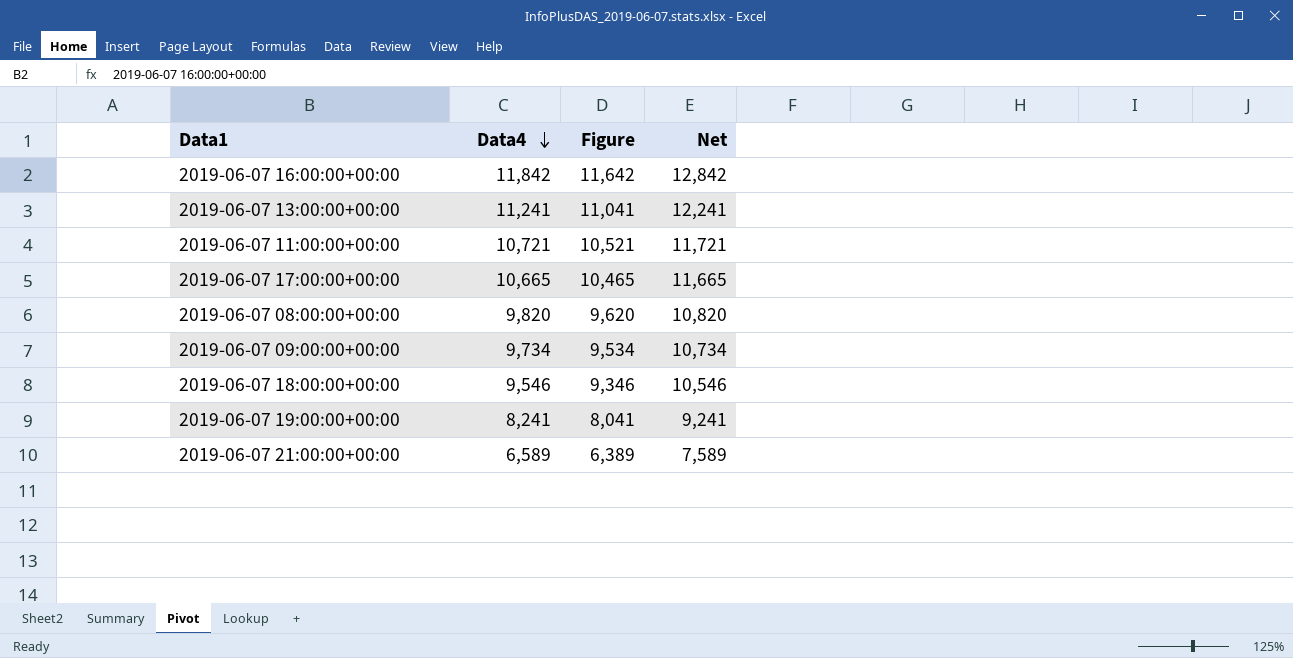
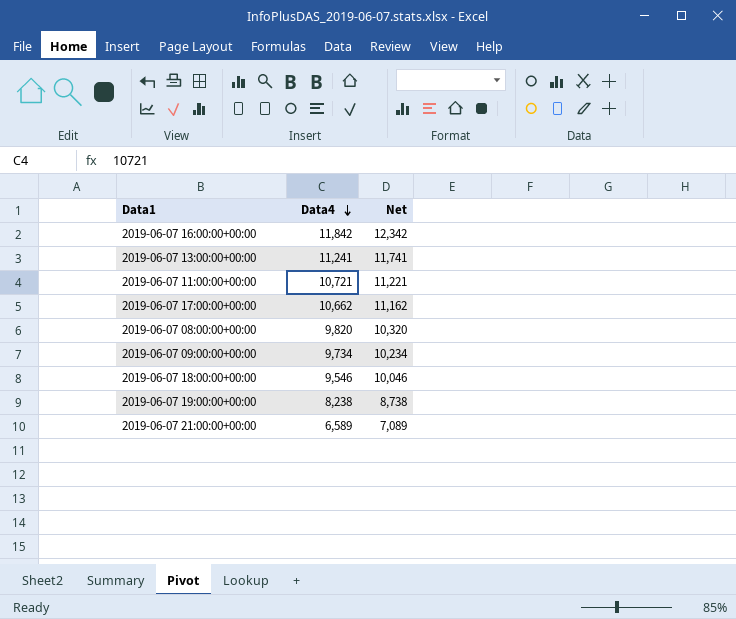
column Figure | formula: [Data4] - 200 -> none
column Net | formula: [Data4] + 1000 -> [Data4] + 500
2019-06-07 17:00:00+00:00 | Data4: 10,665 -> 10,662
2019-06-07 19:00:00+00:00 | Data4: 8,241 -> 8,238

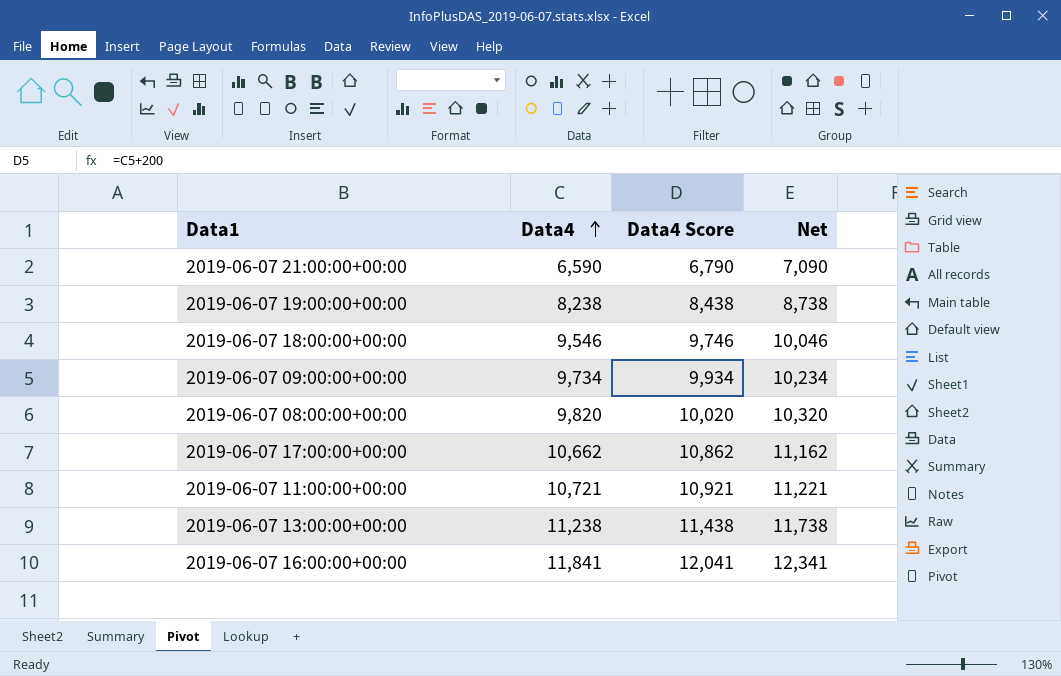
row order: Data4 descending -> Data4 ascending
column Data4 Score | formula: none -> [Data4] + 200
2019-06-07 21:00:00+00:00 | Data4: 6,589 -> 6,590
2019-06-07 21:00:00+00:00 | Net: 7,089 -> 7,090
2019-06-07 13:00:00+00:00 | Data4: 11,241 -> 11,238
2019-06-07 13:00:00+00:00 | Net: 11,741 -> 11,738
2019-06-07 16:00:00+00:00 | Data4: 11,842 -> 11,841
2019-06-07 16:00:00+00:00 | Net: 12,342 -> 12,341

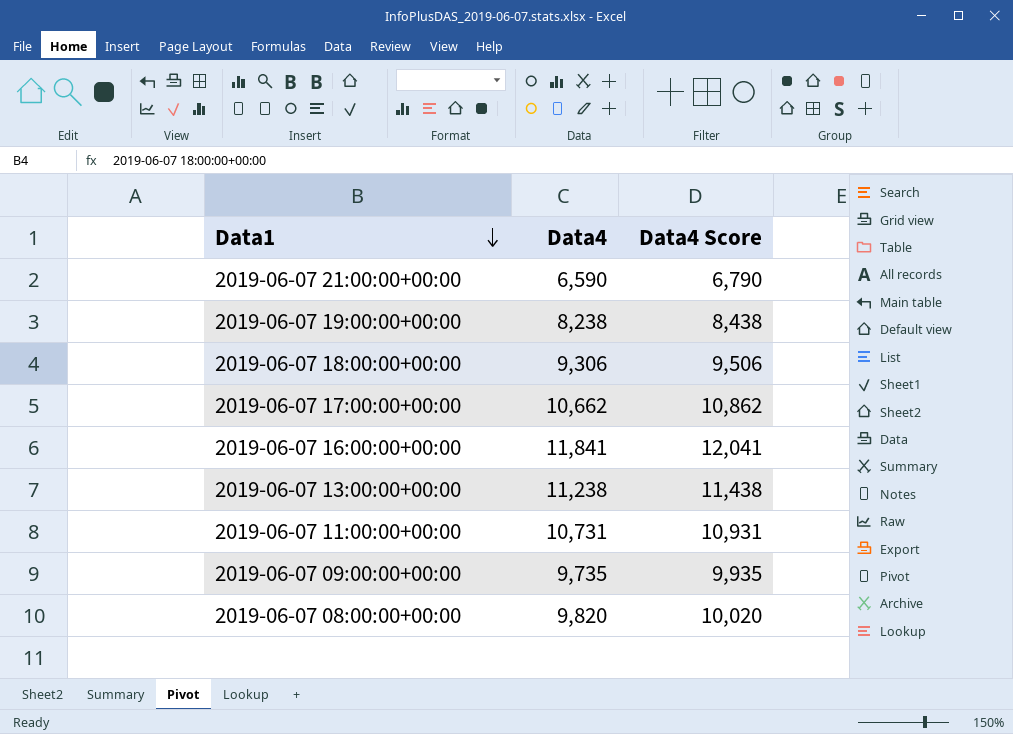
row order: Data4 ascending -> Data1 descending
column Net | formula: [Data4] + 500 -> none
2019-06-07 18:00:00+00:00 | Data4: 9,546 -> 9,306
2019-06-07 18:00:00+00:00 | Data4 Score: 9,746 -> 9,506
2019-06-07 11:00:00+00:00 | Data4: 10,721 -> 10,731
2019-06-07 11:00:00+00:00 | Data4 Score: 10,921 -> 10,931
2019-06-07 09:00:00+00:00 | Data4: 9,734 -> 9,735
2019-06-07 09:00:00+00:00 | Data4 Score: 9,934 -> 9,935

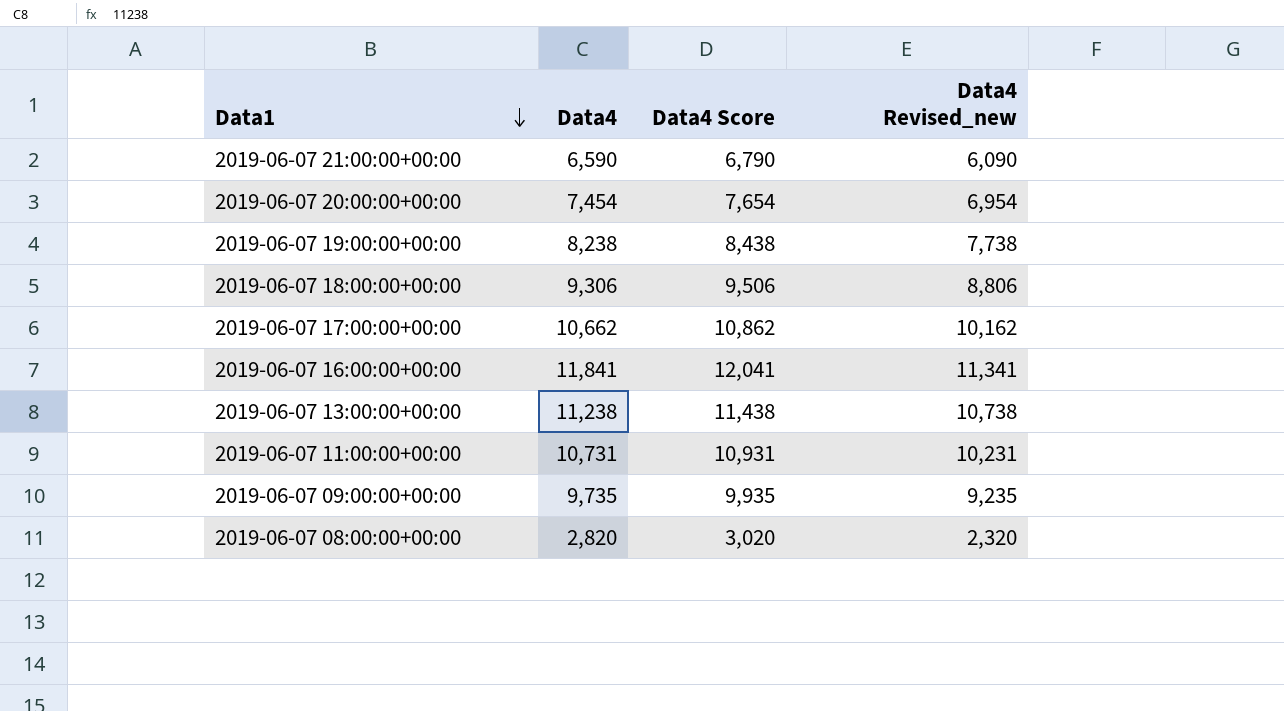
column Data4 Revised_new | formula: none -> [Data4] - 500
row 2019-06-07 20:00:00+00:00: none -> 7,454 | 7,654 | 6,954
2019-06-07 08:00:00+00:00 | Data4: 9,820 -> 2,820
2019-06-07 08:00:00+00:00 | Data4 Score: 10,020 -> 3,020

